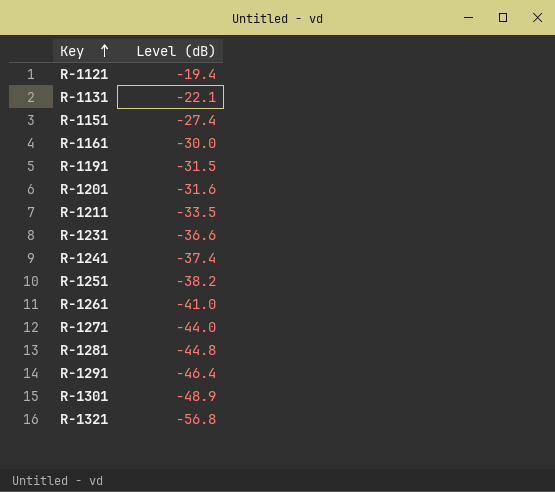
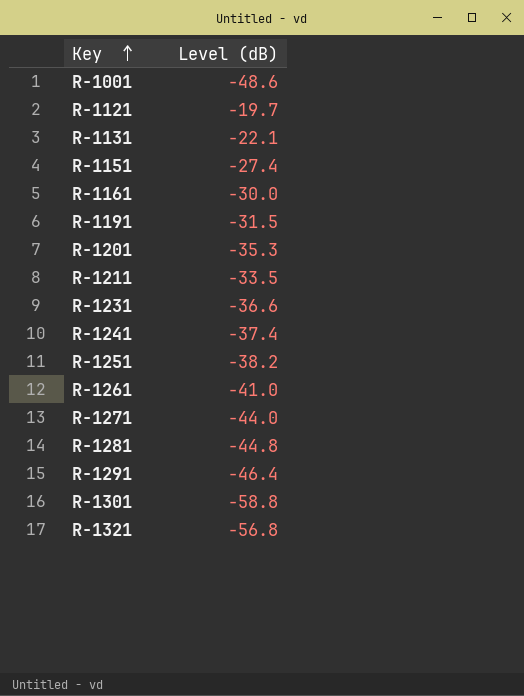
row R-1001: none -> -48.6
R-1121 | Level (dB): -19.4 -> -19.7
R-1201 | Level (dB): -31.6 -> -35.3
R-1301 | Level (dB): -48.9 -> -58.8

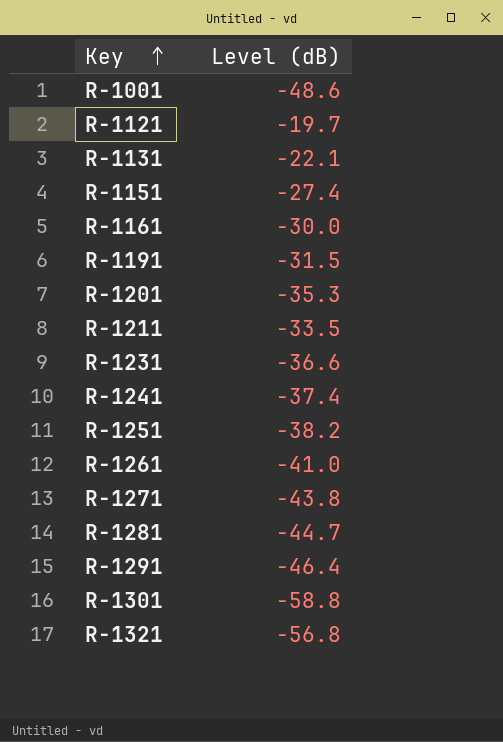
R-1271 | Level (dB): -44.0 -> -43.8
R-1281 | Level (dB): -44.8 -> -44.7

